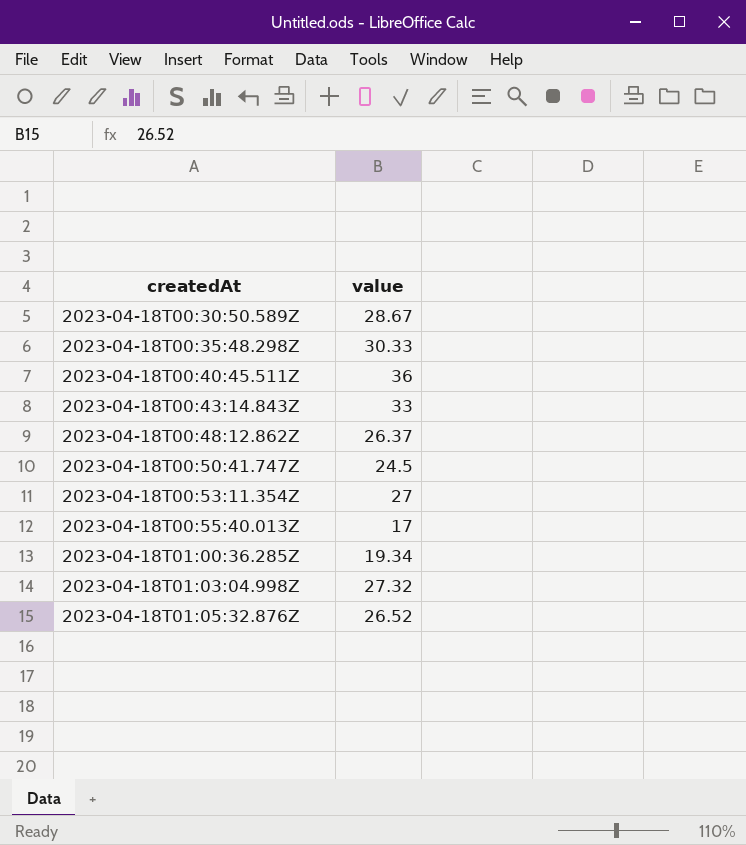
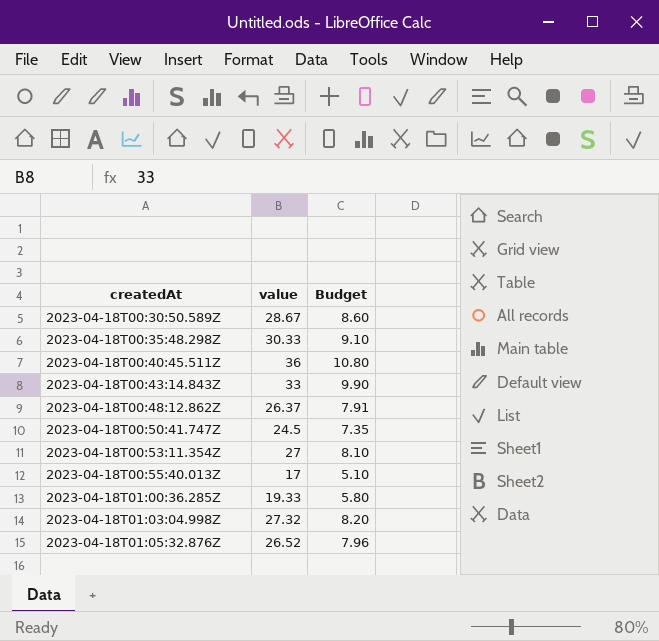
column Budget | formula: none -> [value] * 0.3
2023-04-18T01:00:36.285Z | value: 19.34 -> 19.33

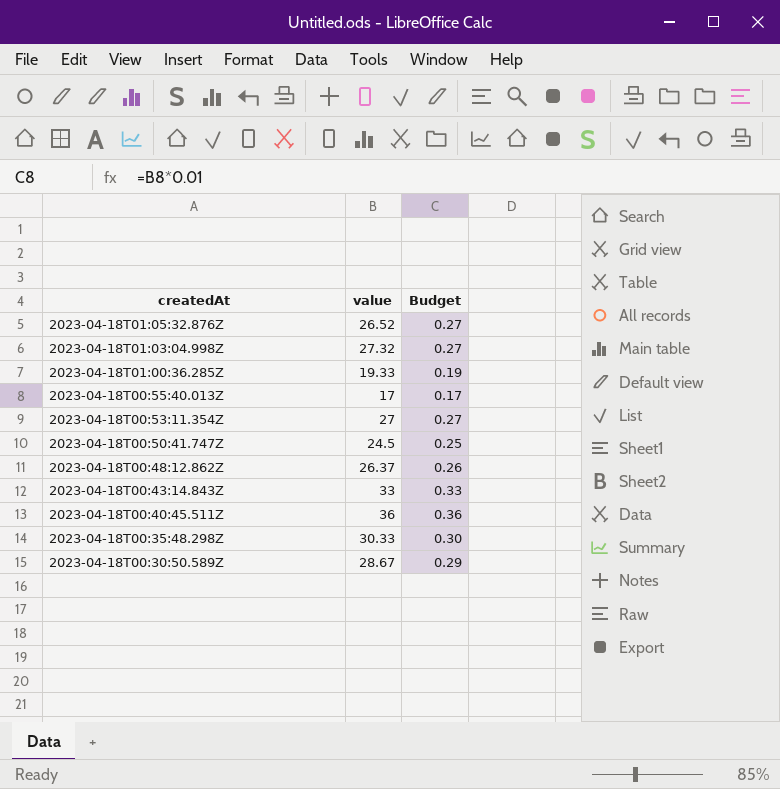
row order: createdAt ascending -> createdAt descending
column Budget | formula: [value] * 0.3 -> [value] * 0.01

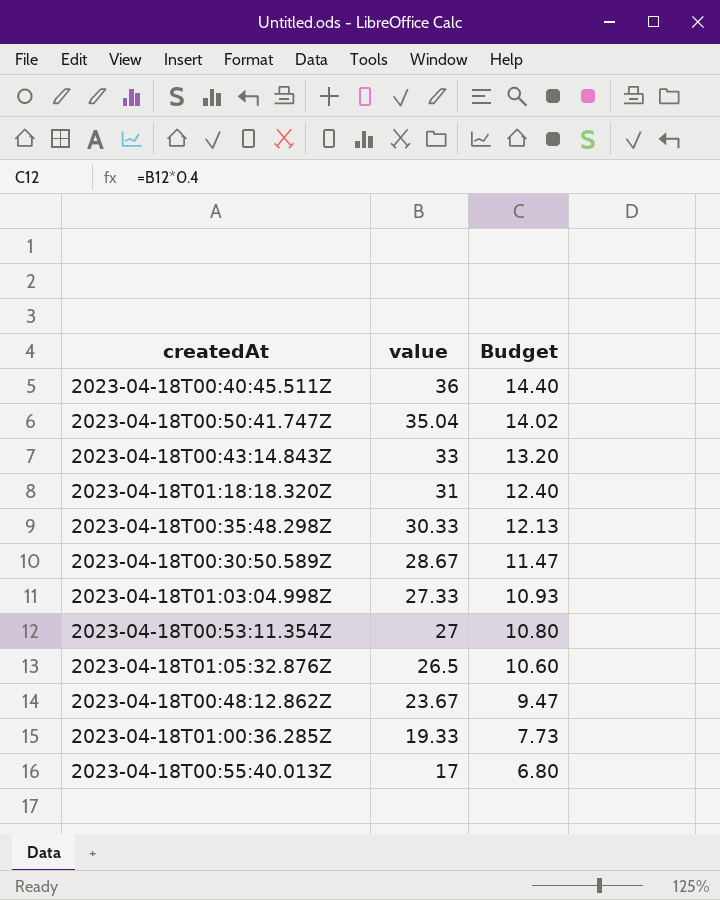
row order: createdAt descending -> value descending
column Budget | formula: [value] * 0.01 -> [value] * 0.4
2023-04-18T00:50:41.747Z | value: 24.5 -> 35.04
row 2023-04-18T01:18:18.320Z: none -> 31 | 12.40
2023-04-18T01:03:04.998Z | value: 27.32 -> 27.33
2023-04-18T01:05:32.876Z | value: 26.52 -> 26.5
2023-04-18T00:48:12.862Z | value: 26.37 -> 23.67

